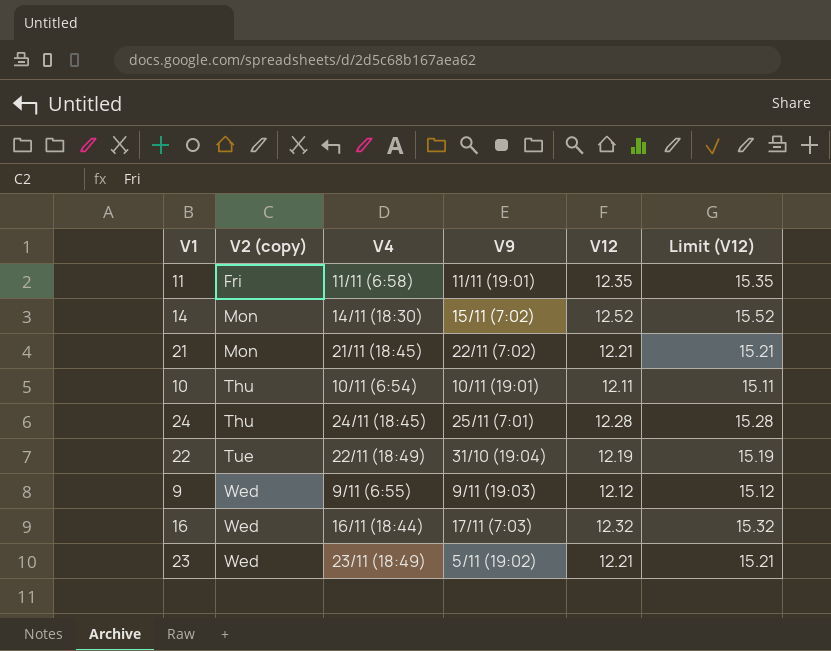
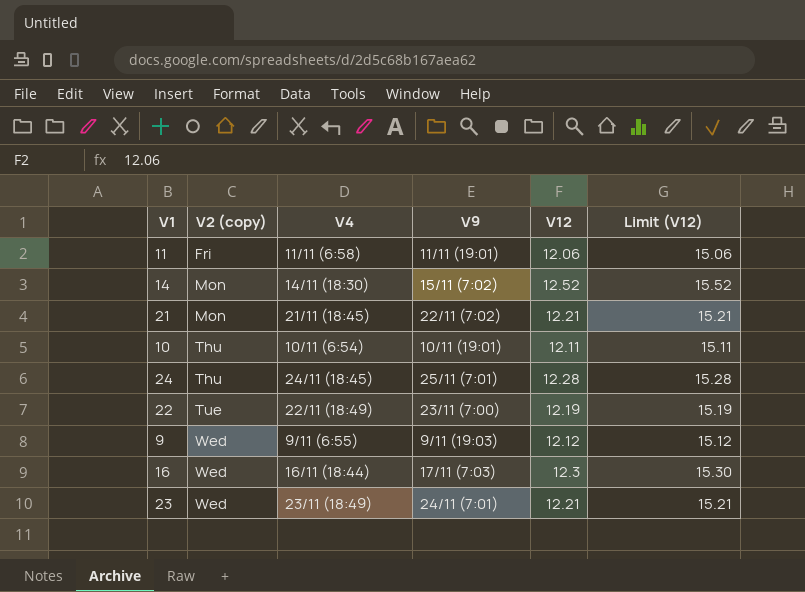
11 | V12: 12.35 -> 12.06
11 | Limit (V12): 15.35 -> 15.06
22 | V9: 31/10 (19:04) -> 23/11 (7:00)
16 | V12: 12.32 -> 12.3
16 | Limit (V12): 15.32 -> 15.30
23 | V9: 5/11 (19:02) -> 24/11 (7:01)

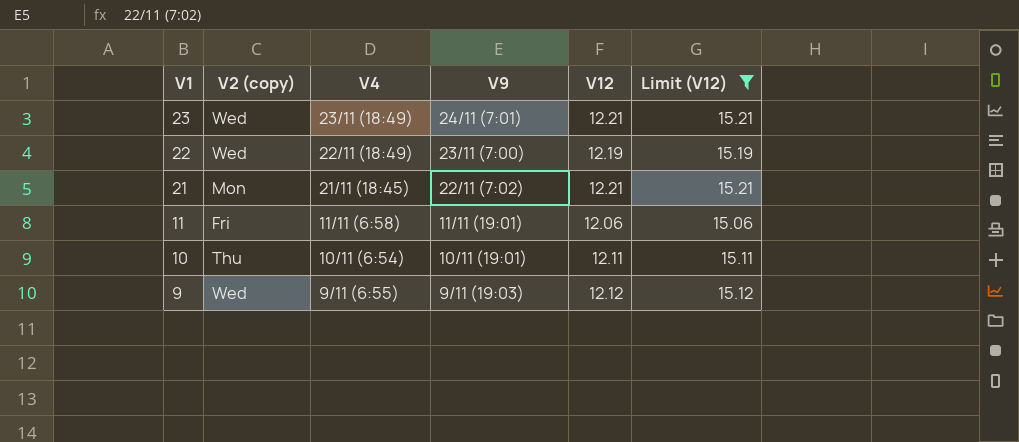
filter: none -> Limit (V12) <= 15.21
row order: V2 (copy) ascending -> V1 descending
22 | V2 (copy): Tue -> Wed

